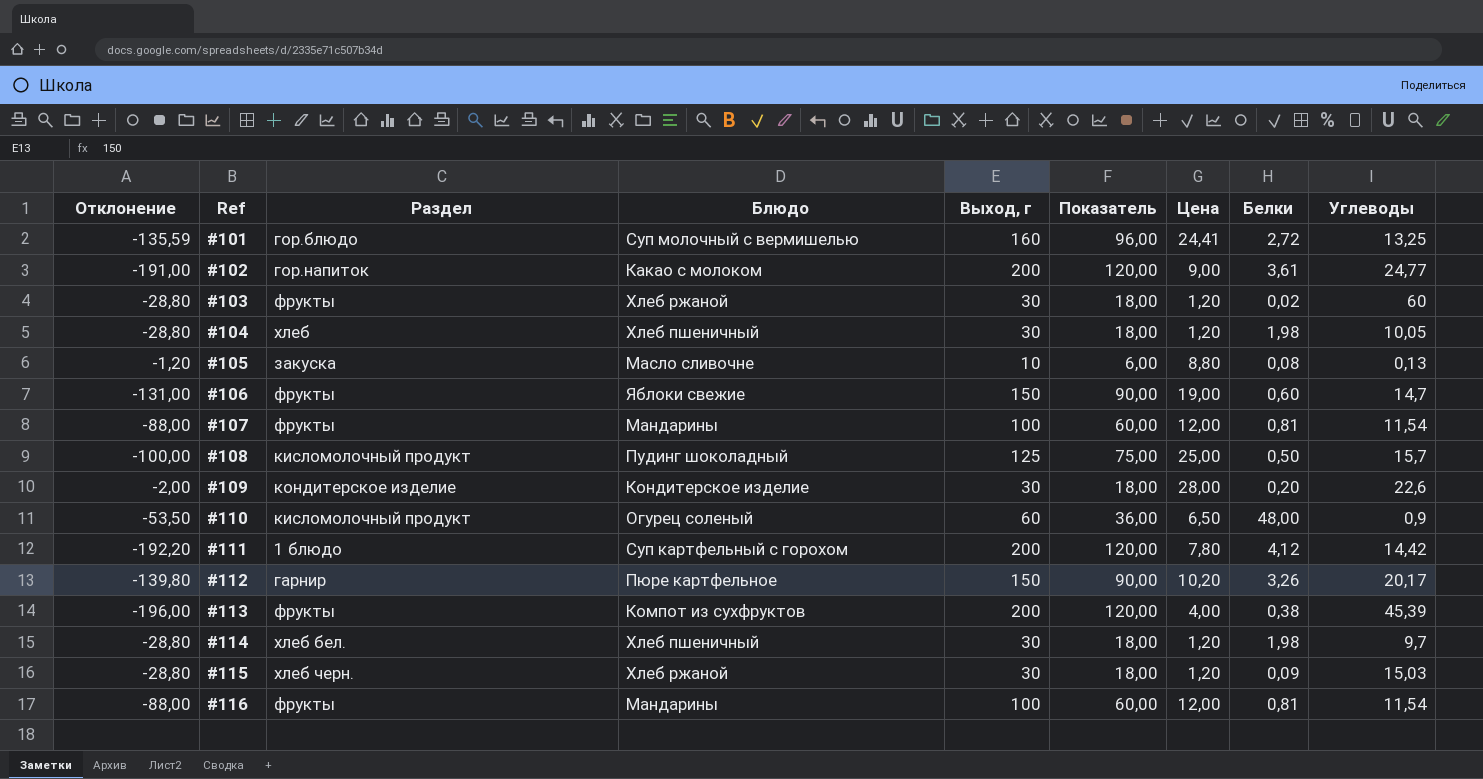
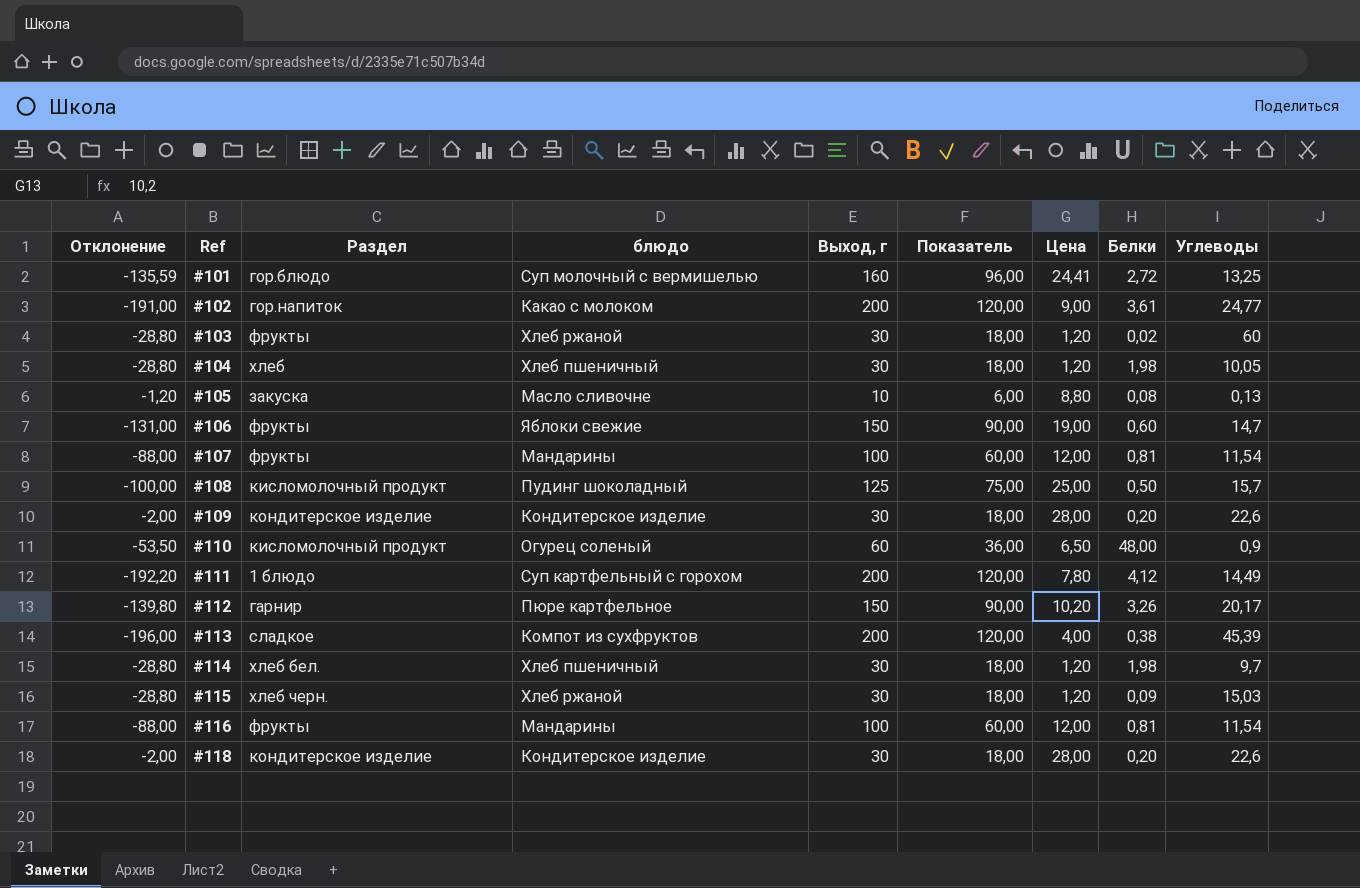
column name: Блюдо -> блюдо
#111 | Углеводы: 14,42 -> 14,49
#113 | Раздел: фрукты -> сладкое
row #118: none -> -2,00 | кондитерское изделие | Кондитерское изделие | 30 | 18,00 | 28,00 | 0,20 | 22,6

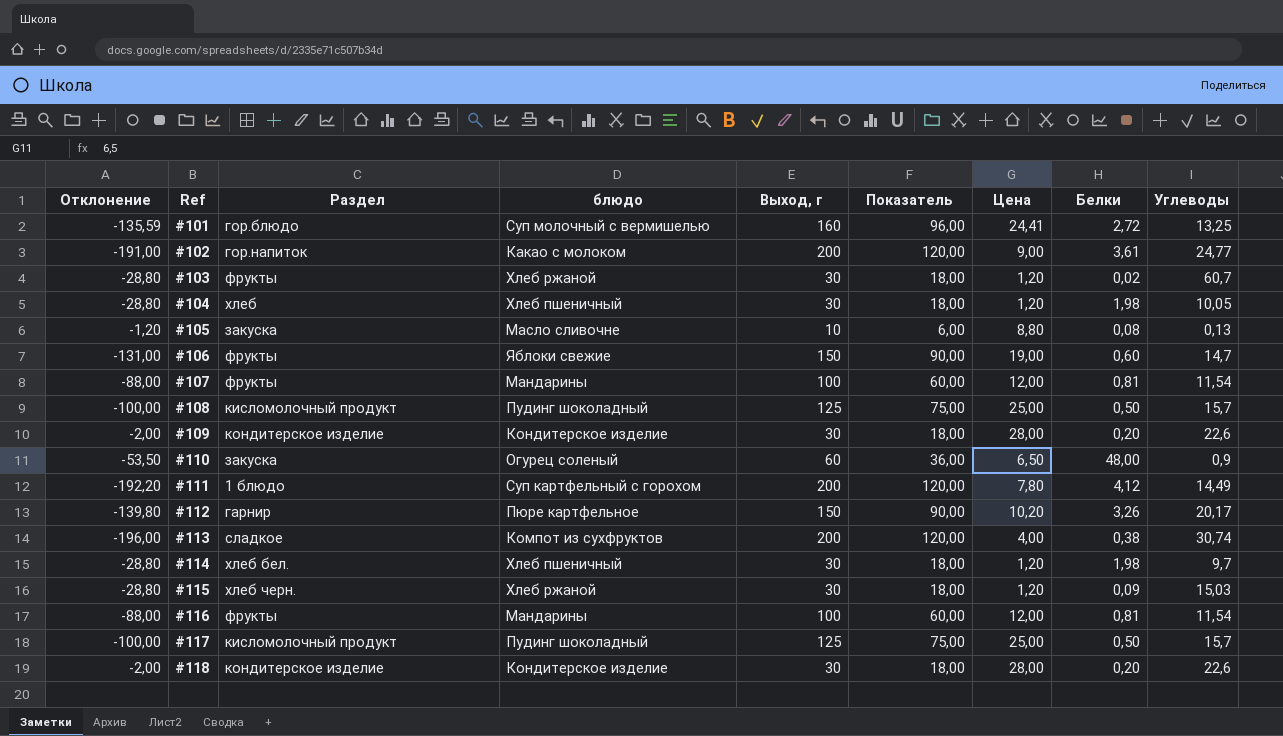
#103 | Углеводы: 60 -> 60,7
#110 | Раздел: кисломолочный продукт -> закуска
#113 | Углеводы: 45,39 -> 30,74
row #117: none -> -100,00 | кисломолочный продукт | Пудинг шоколадный | 125 | 75,00 | 25,00 | 0,50 | 15,7

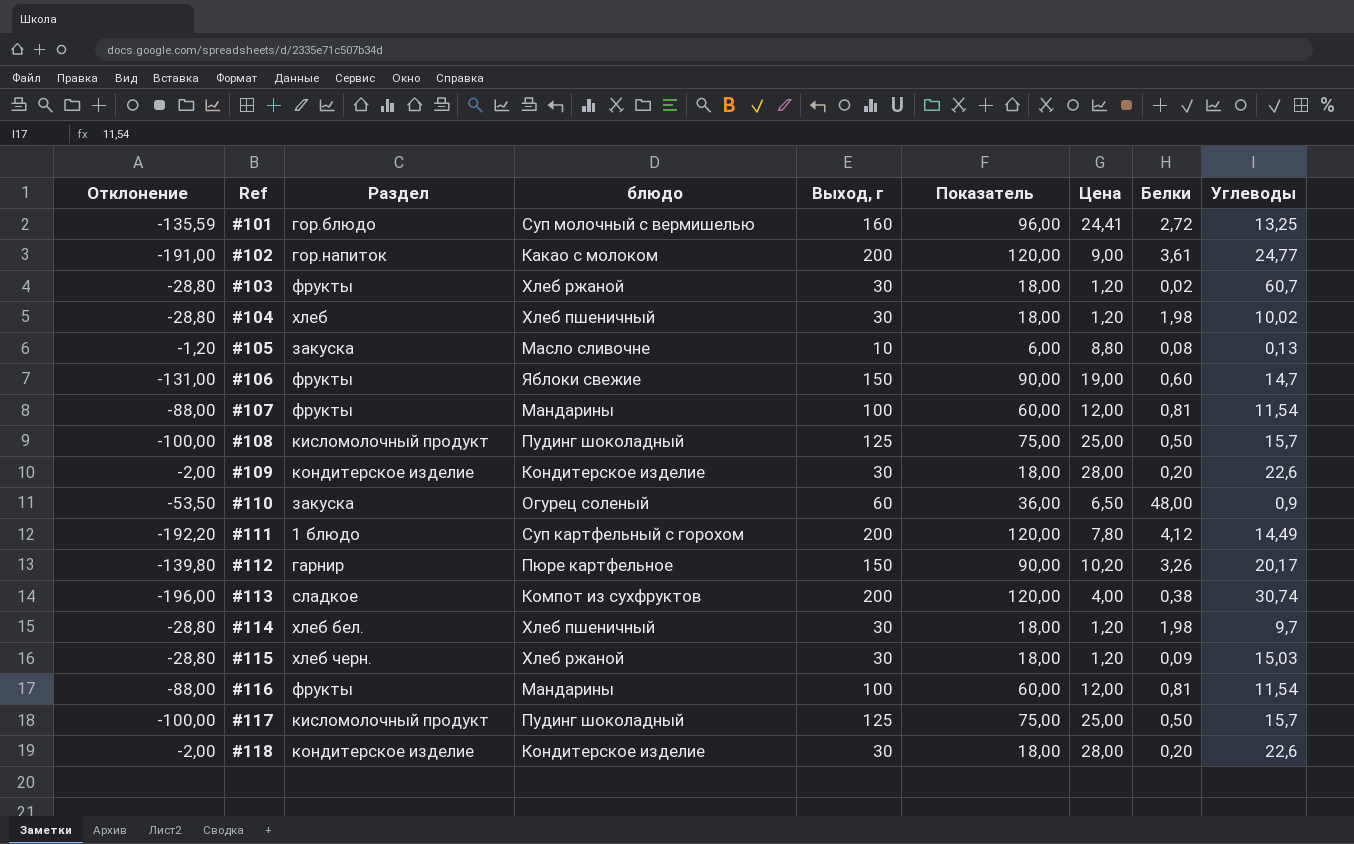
#104 | Углеводы: 10,05 -> 10,02

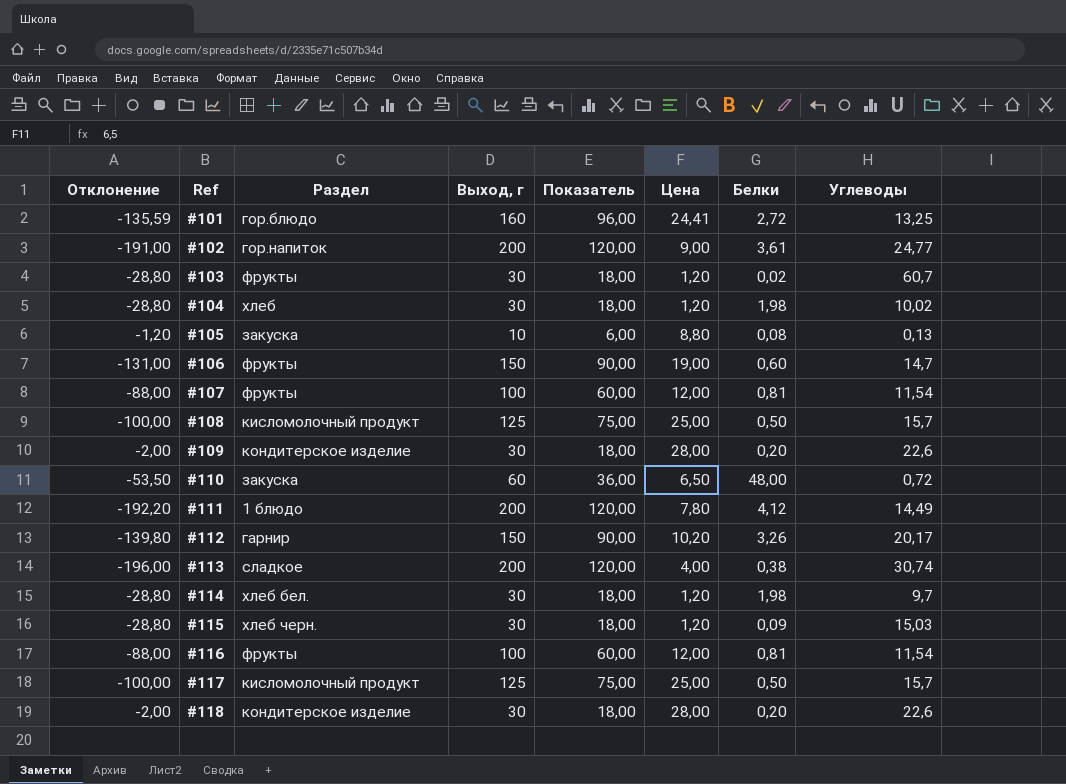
column блюдо | position: 4 -> none
#110 | Углеводы: 0,9 -> 0,72

